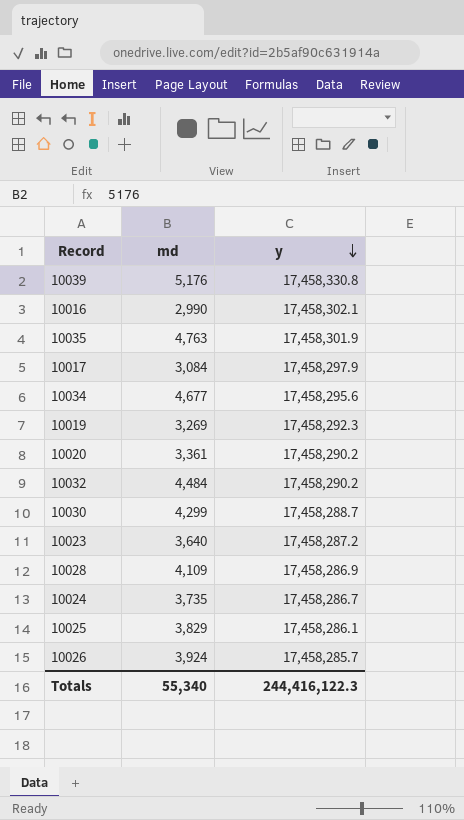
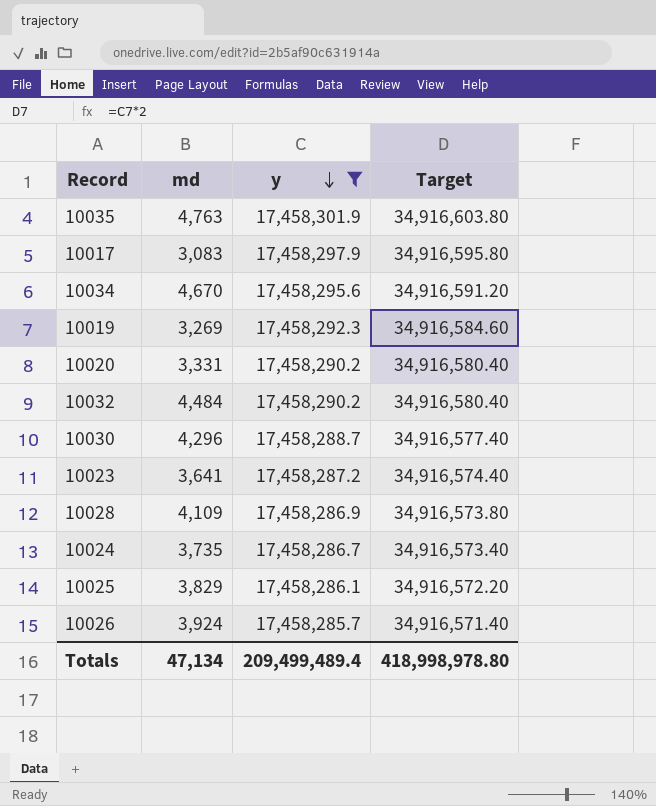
filter: none -> y <= 17,458,301.9
column Target | formula: none -> [y] * 2
10017 | md: 3,084 -> 3,083
10034 | md: 4,677 -> 4,670
10020 | md: 3,361 -> 3,331
10030 | md: 4,299 -> 4,296
10023 | md: 3,640 -> 3,641
Totals | md: 55,340 -> 47,134
Totals | y: 244,416,122.3 -> 209,499,489.4

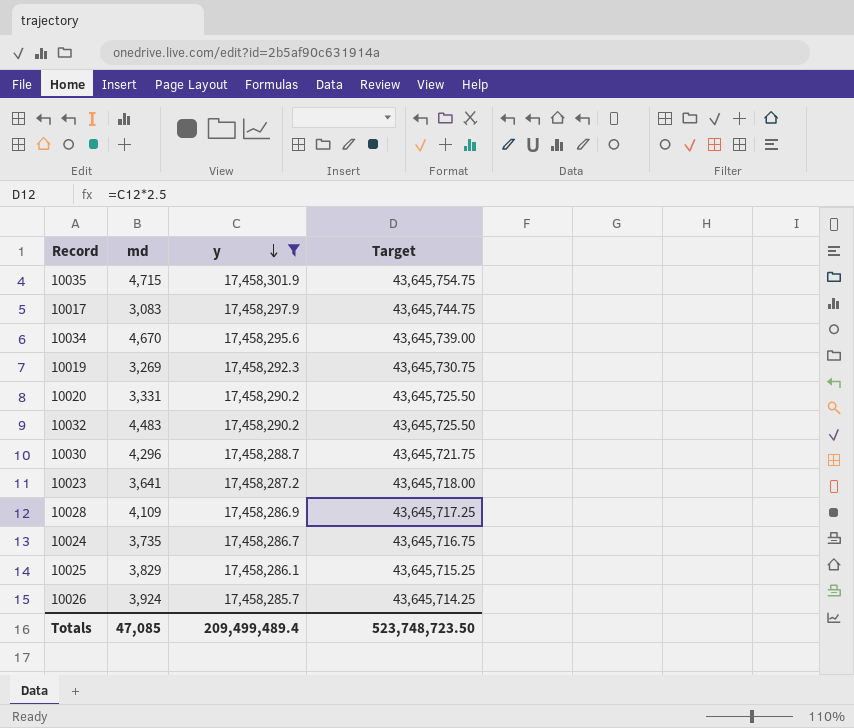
column Target | formula: [y] * 2 -> [y] * 2.5
10035 | md: 4,763 -> 4,715
10032 | md: 4,484 -> 4,483
Totals | md: 47,134 -> 47,085
Totals | Target: 418,998,978.80 -> 523,748,723.50

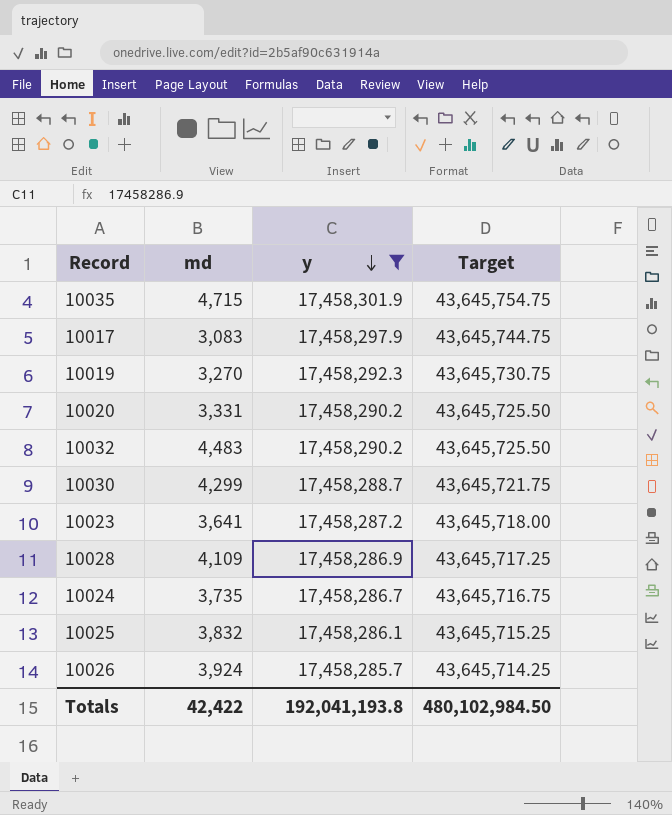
row 10034: 4,670 | 17,458,295.6 | 43,645,739.00 -> none
10019 | md: 3,269 -> 3,270
10030 | md: 4,296 -> 4,299
10025 | md: 3,829 -> 3,832
Totals | md: 47,085 -> 42,422
Totals | y: 209,499,489.4 -> 192,041,193.8
Totals | Target: 523,748,723.50 -> 480,102,984.50

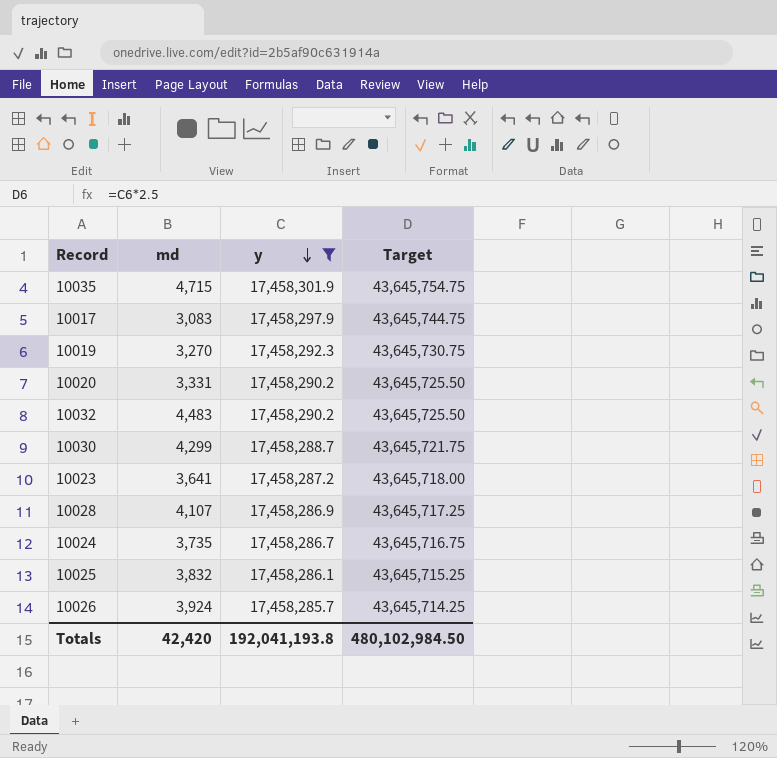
10028 | md: 4,109 -> 4,107
Totals | md: 42,422 -> 42,420

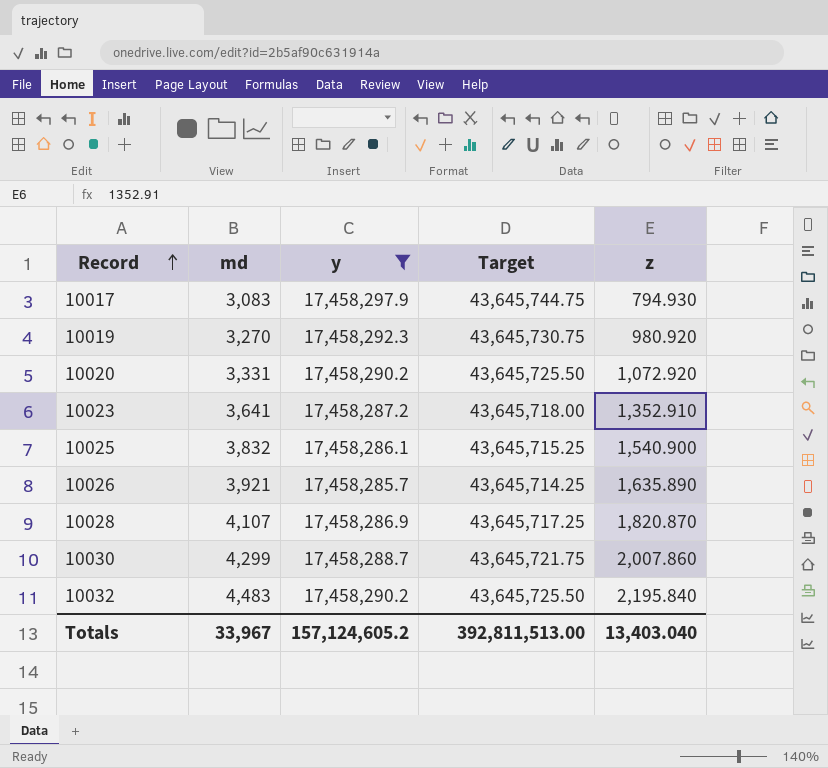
row order: y descending -> Record ascending
column z | position: none -> 5
row 10035: 4,715 | 17,458,301.9 | 43,645,754.75 -> none
row 10024: 3,735 | 17,458,286.7 | 43,645,716.75 -> none
10026 | md: 3,924 -> 3,921
Totals | md: 42,420 -> 33,967
Totals | y: 192,041,193.8 -> 157,124,605.2
Totals | Target: 480,102,984.50 -> 392,811,513.00

